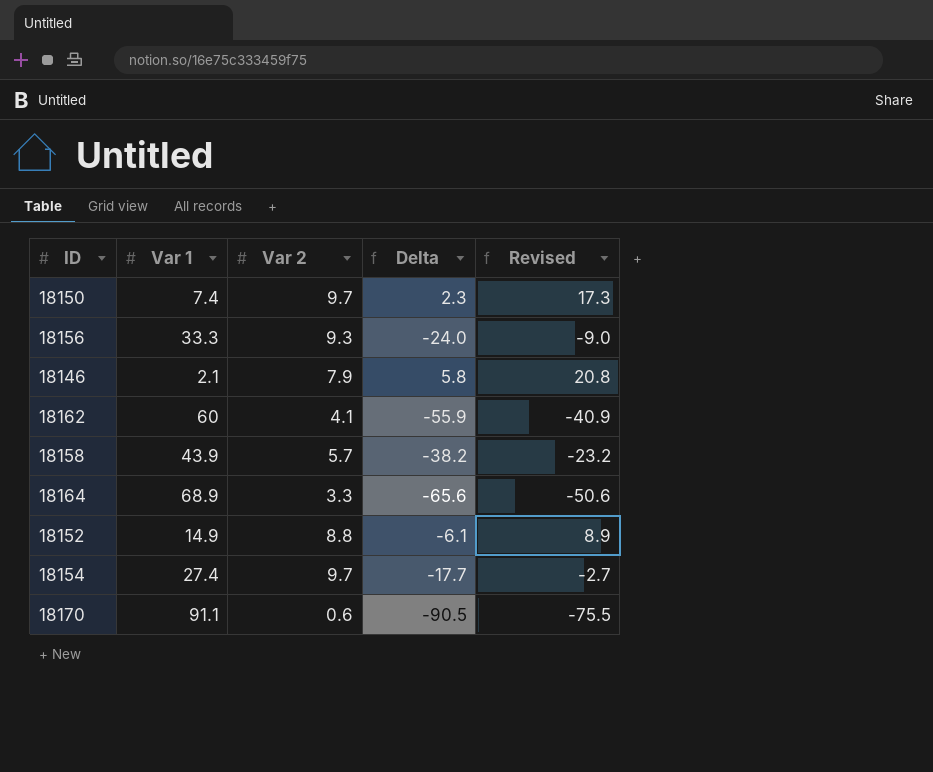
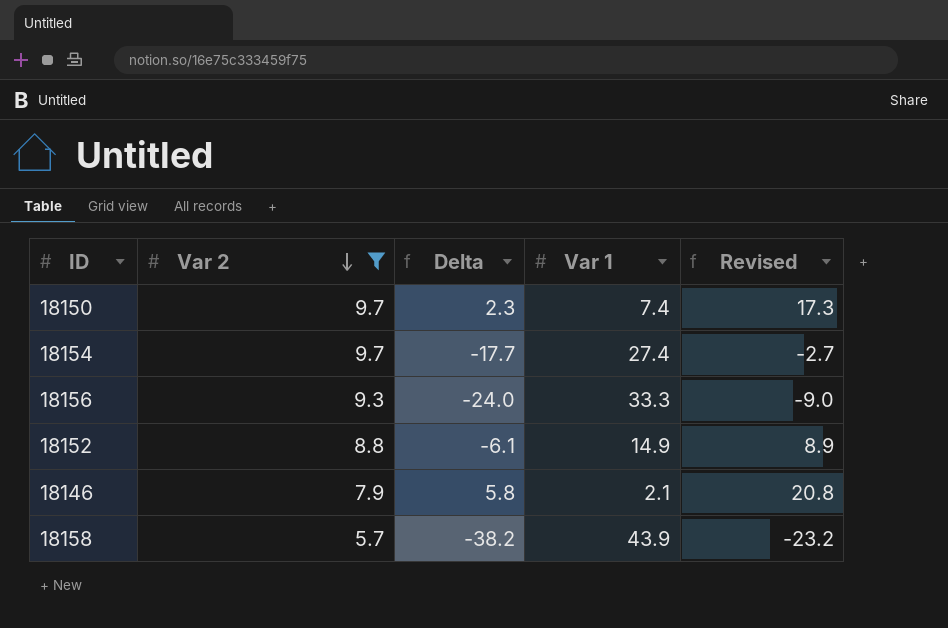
filter: none -> Var 2 >= 5.7
row order: none -> Var 2 descending
column Var 1 | position: 2 -> 4

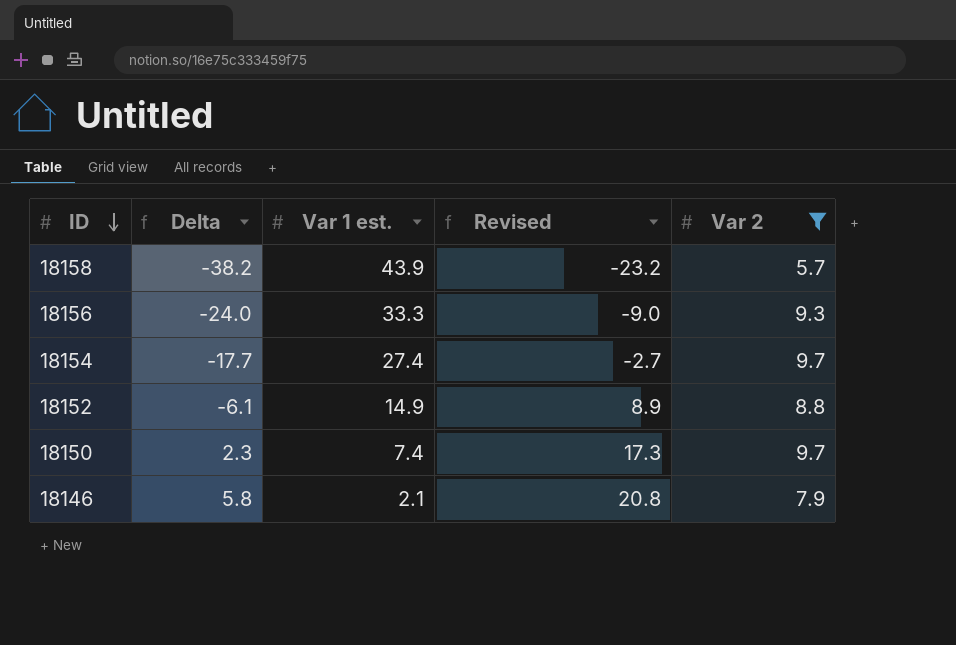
row order: Var 2 descending -> ID descending
column name: Var 1 -> Var 1 est.
column Var 2 | position: 2 -> 5

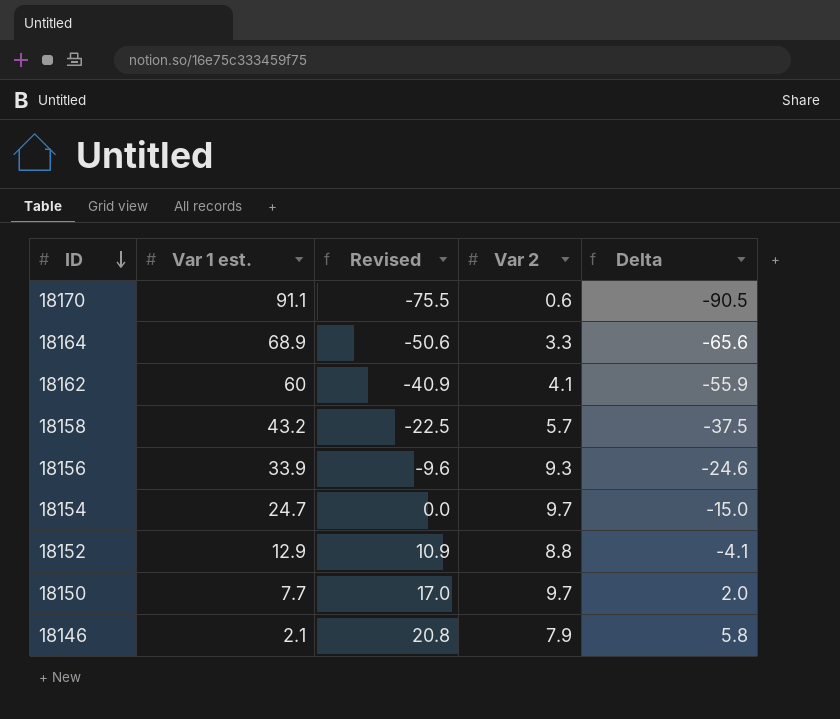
filter: Var 2 >= 5.7 -> none
column Delta | position: 2 -> 5
18158 | Var 1 est.: 43.9 -> 43.2
18158 | Revised: -23.2 -> -22.5
18158 | Delta: -38.2 -> -37.5
18156 | Var 1 est.: 33.3 -> 33.9
18156 | Revised: -9.0 -> -9.6
18156 | Delta: -24.0 -> -24.6
18154 | Var 1 est.: 27.4 -> 24.7
18154 | Revised: -2.7 -> 0.0
18154 | Delta: -17.7 -> -15.0
18152 | Var 1 est.: 14.9 -> 12.9
18152 | Revised: 8.9 -> 10.9
18152 | Delta: -6.1 -> -4.1
18150 | Var 1 est.: 7.4 -> 7.7
18150 | Revised: 17.3 -> 17.0
18150 | Delta: 2.3 -> 2.0

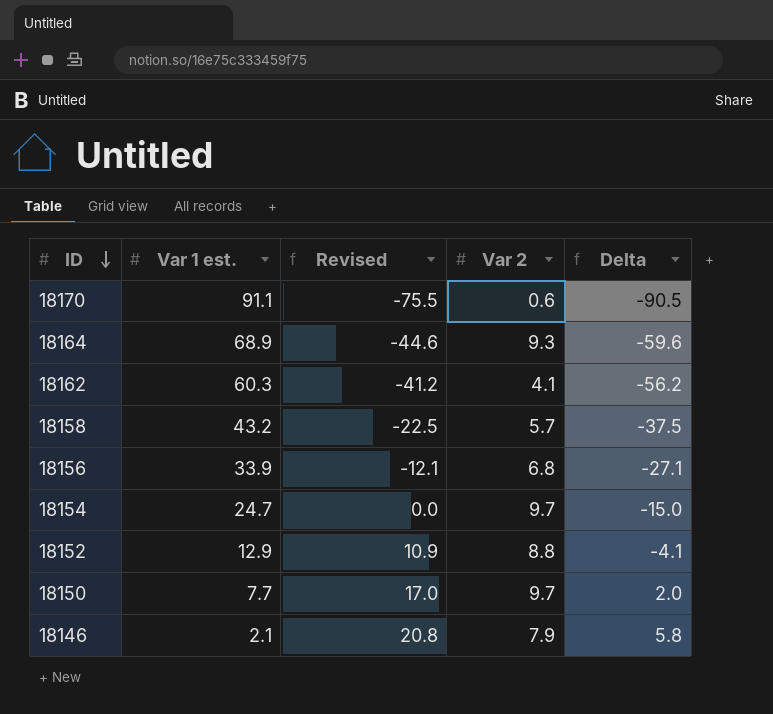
18164 | Revised: -50.6 -> -44.6
18164 | Var 2: 3.3 -> 9.3
18164 | Delta: -65.6 -> -59.6
18162 | Var 1 est.: 60 -> 60.3
18162 | Revised: -40.9 -> -41.2
18162 | Delta: -55.9 -> -56.2
18156 | Revised: -9.6 -> -12.1
18156 | Var 2: 9.3 -> 6.8
18156 | Delta: -24.6 -> -27.1

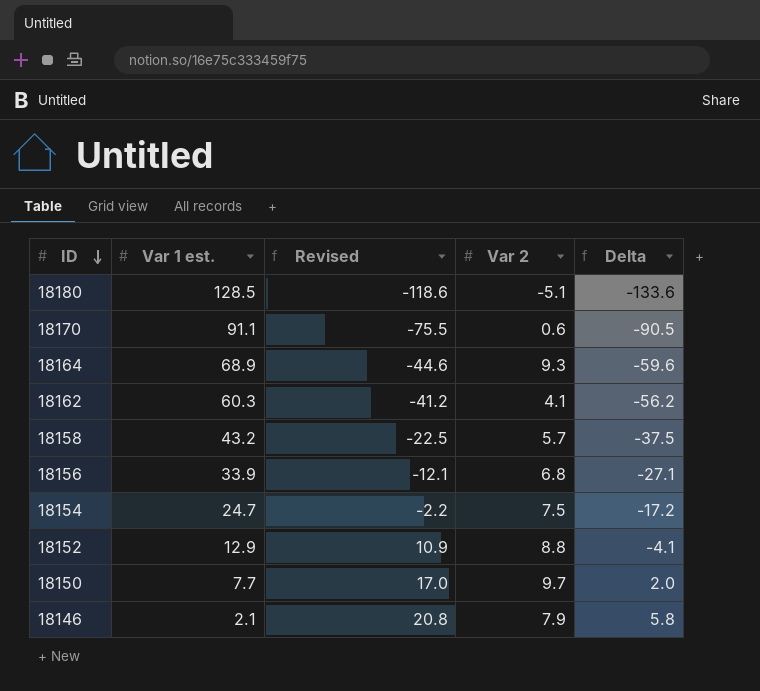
row 18180: none -> 128.5 | -118.6 | -5.1 | -133.6
18154 | Revised: 0.0 -> -2.2
18154 | Var 2: 9.7 -> 7.5
18154 | Delta: -15.0 -> -17.2

